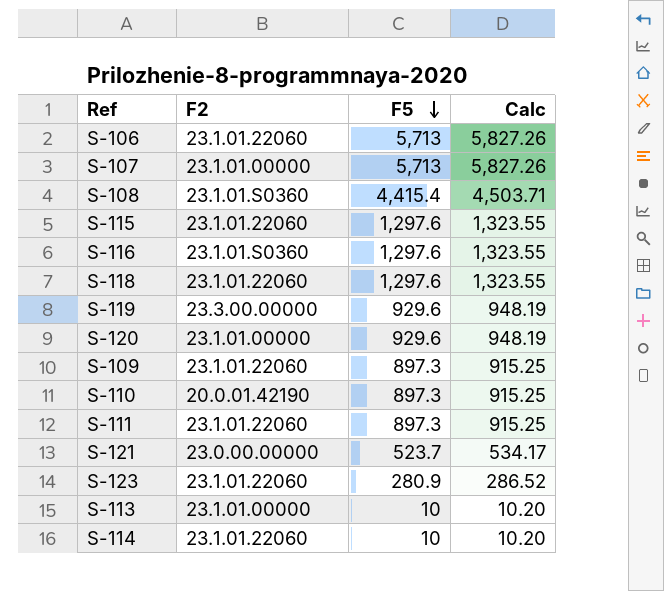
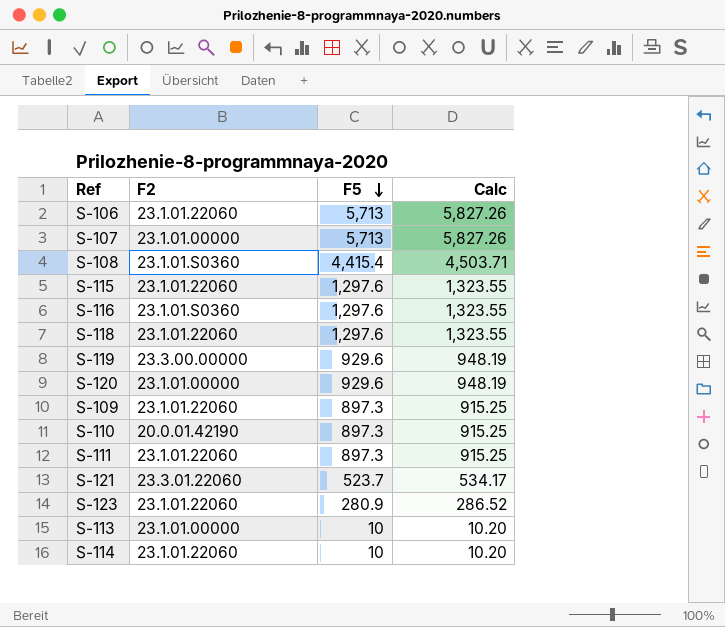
S-121 | F2: 23.0.00.00000 -> 23.3.01.22060

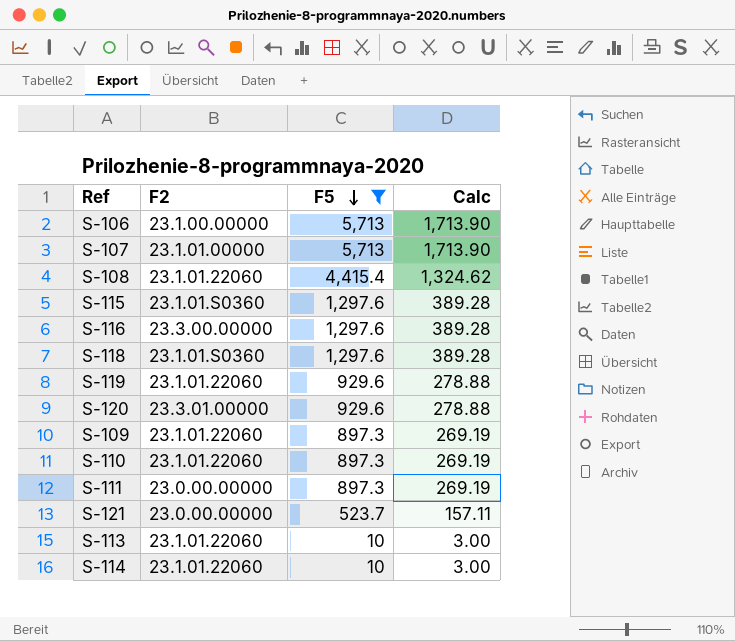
filter: none -> F5 != 280.9
column Calc | formula: [F5] * 1.02 -> [F5] * 0.3
S-106 | F2: 23.1.01.22060 -> 23.1.00.00000
S-108 | F2: 23.1.01.S0360 -> 23.1.01.22060
S-115 | F2: 23.1.01.22060 -> 23.1.01.S0360
S-116 | F2: 23.1.01.S0360 -> 23.3.00.00000
S-118 | F2: 23.1.01.22060 -> 23.1.01.S0360
S-119 | F2: 23.3.00.00000 -> 23.1.01.22060
S-120 | F2: 23.1.01.00000 -> 23.3.01.00000
S-110 | F2: 20.0.01.42190 -> 23.1.01.22060
S-111 | F2: 23.1.01.22060 -> 23.0.00.00000
S-121 | F2: 23.3.01.22060 -> 23.0.00.00000
S-113 | F2: 23.1.01.00000 -> 23.1.01.22060

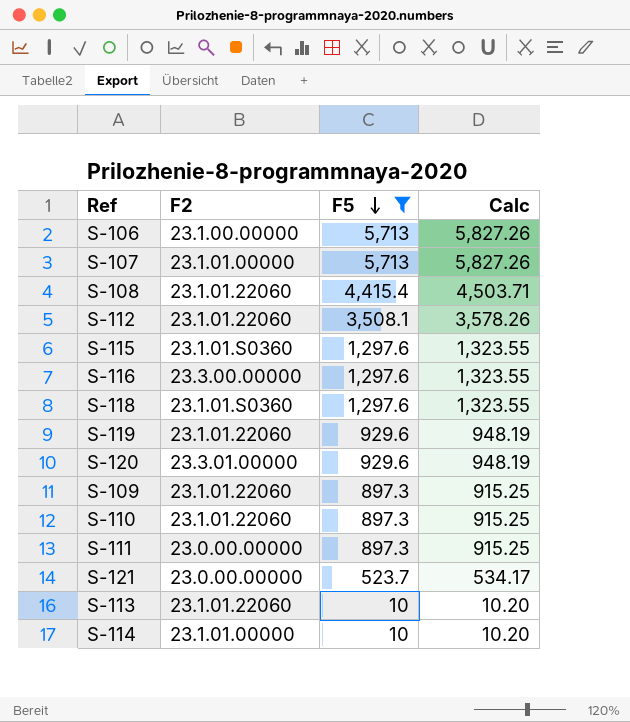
column Calc | formula: [F5] * 0.3 -> [F5] * 1.02
row S-112: none -> 23.1.01.22060 | 3,508.1 | 3,578.26
S-114 | F2: 23.1.01.22060 -> 23.1.01.00000

